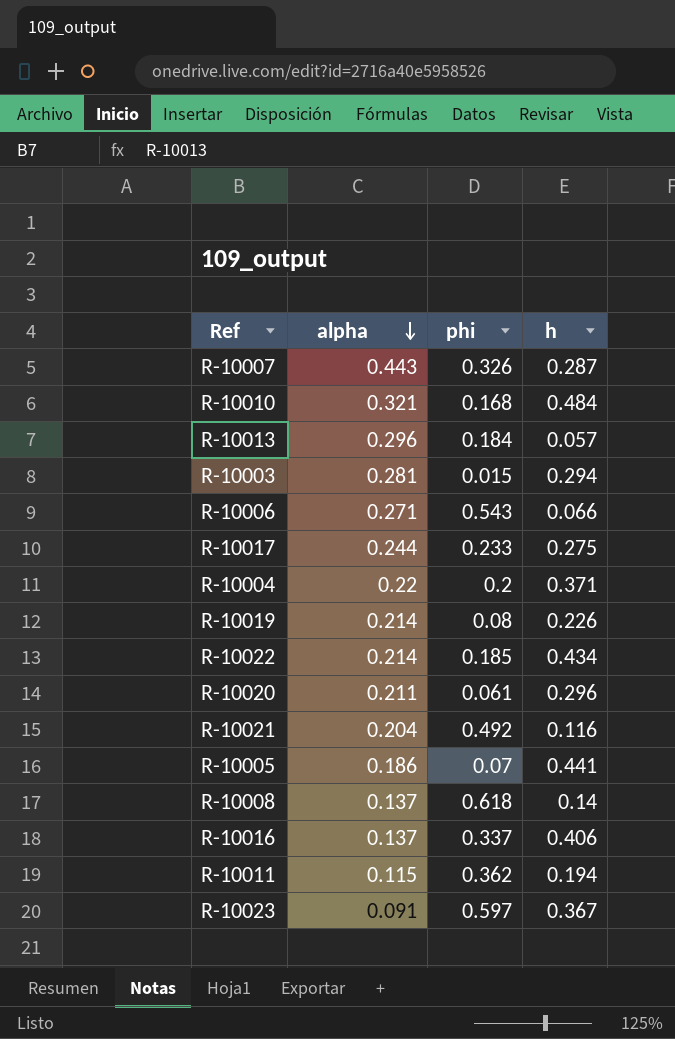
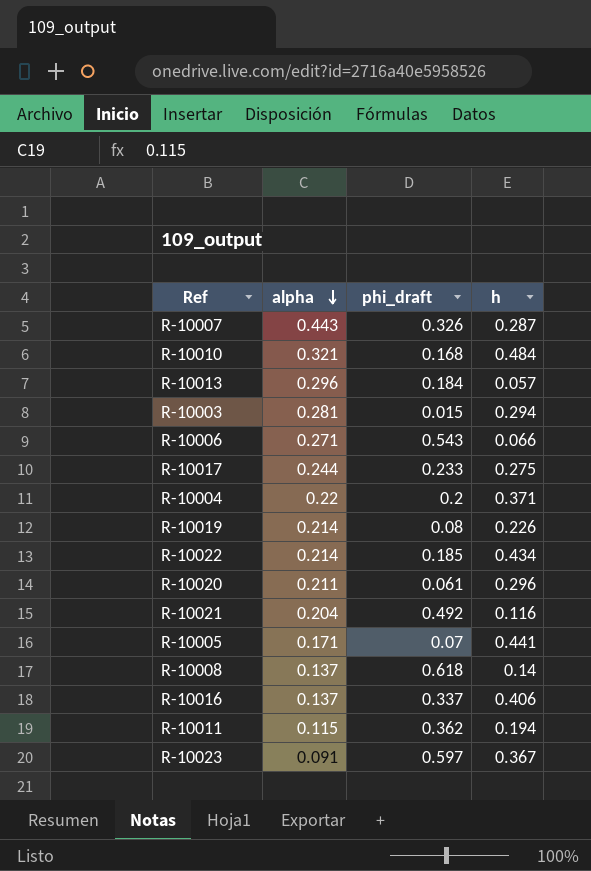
column name: phi -> phi_draft
R-10005 | alpha: 0.186 -> 0.171

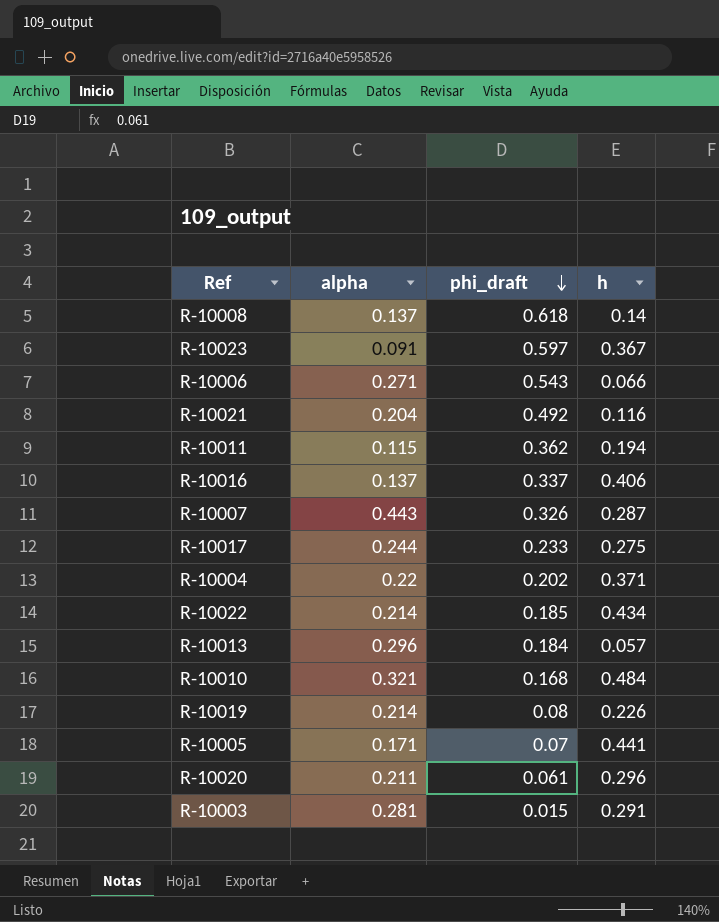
row order: alpha descending -> phi_draft descending
R-10004 | phi_draft: 0.2 -> 0.202
R-10003 | h: 0.294 -> 0.291

